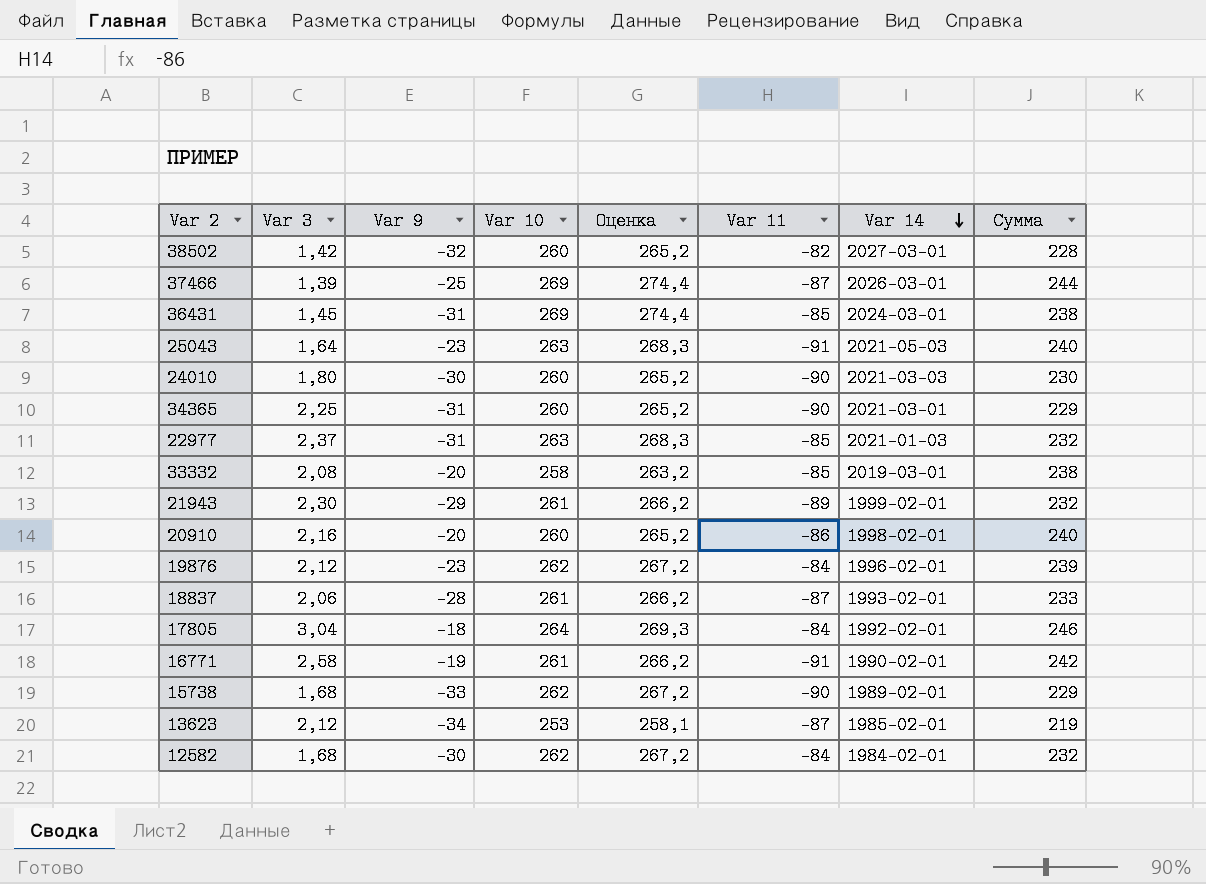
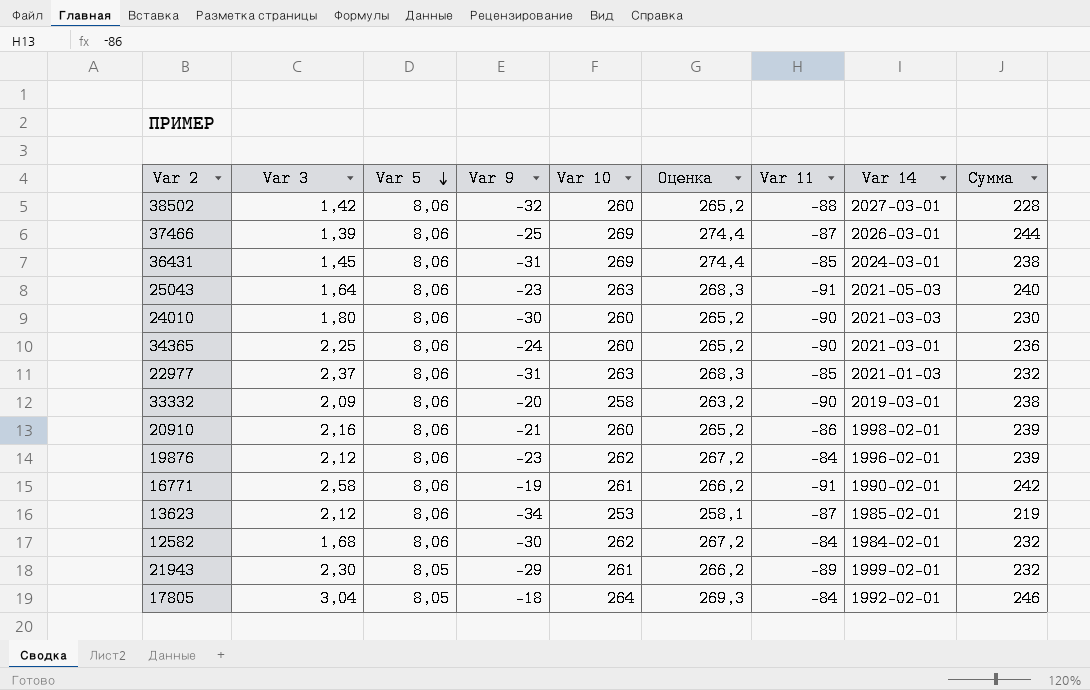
row order: Var 14 descending -> Var 5 descending
column Var 5 | position: none -> 3
row 18837: 2,06 | -28 | 261 | 266,2 | -87 | 1993-02-01 | 233 -> none
row 15738: 1,68 | -33 | 262 | 267,2 | -90 | 1989-02-01 | 229 -> none
38502 | Var 11: -82 -> -88
34365 | Var 9: -31 -> -24
34365 | Сумма: 229 -> 236
33332 | Var 3: 2,08 -> 2,09
33332 | Var 11: -85 -> -90
20910 | Var 9: -20 -> -21
20910 | Сумма: 240 -> 239

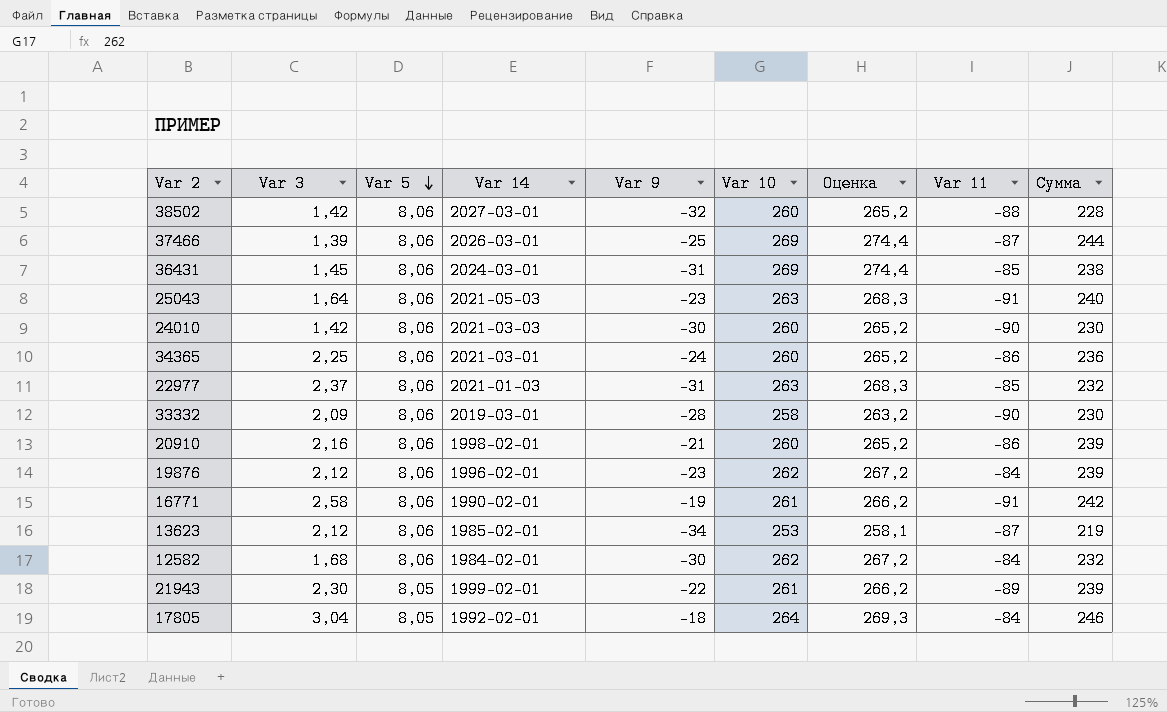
column Var 14 | position: 8 -> 4
24010 | Var 3: 1,80 -> 1,42
34365 | Var 11: -90 -> -86
33332 | Var 9: -20 -> -28
33332 | Сумма: 238 -> 230
21943 | Var 9: -29 -> -22
21943 | Сумма: 232 -> 239

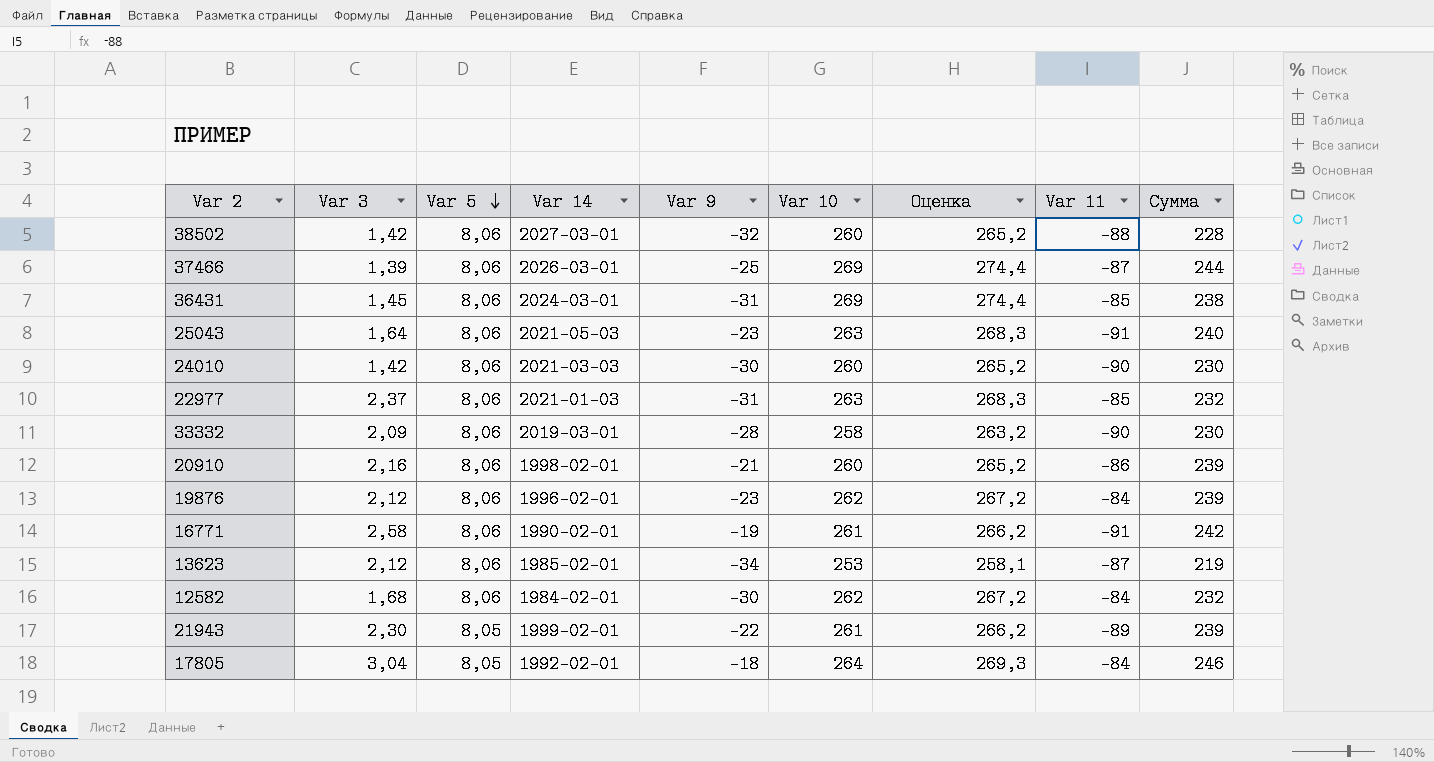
row 34365: 2,25 | 8,06 | 2021-03-01 | -24 | 260 | 265,2 | -86 | 236 -> none

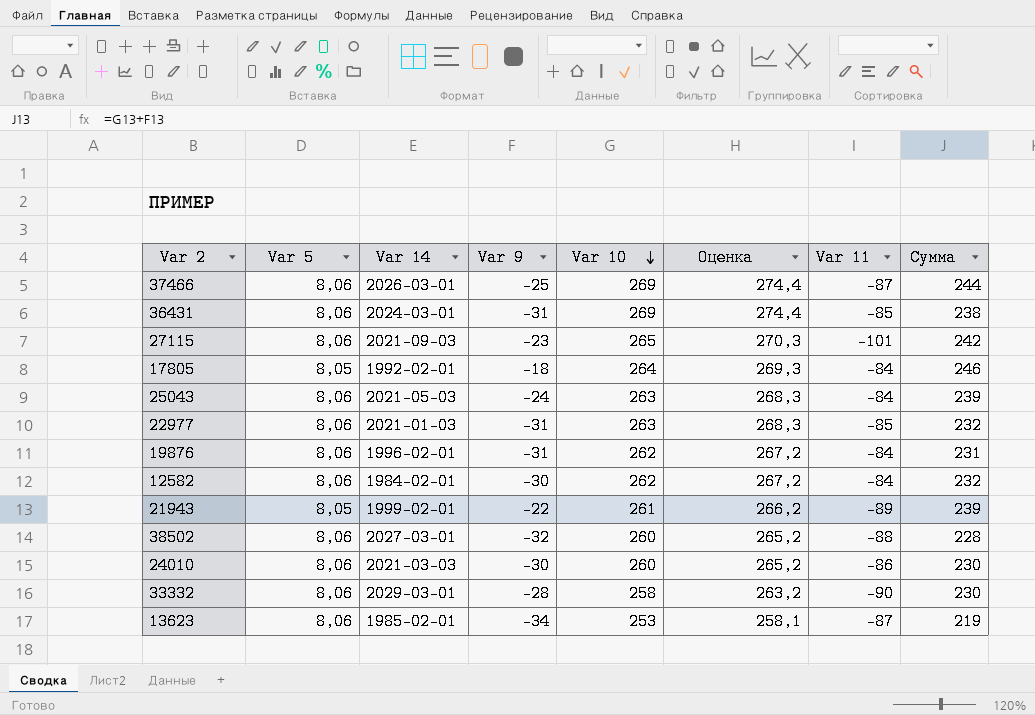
row order: Var 5 descending -> Var 10 descending
column Var 3 | position: 2 -> none
row 20910: 2,16 | 8,06 | 1998-02-01 | -21 | 260 | 265,2 | -86 | 239 -> none
row 16771: 2,58 | 8,06 | 1990-02-01 | -19 | 261 | 266,2 | -91 | 242 -> none
row 27115: none -> 8,06 | 2021-09-03 | -23 | 265 | 270,3 | -101 | 242
25043 | Var 9: -23 -> -24
25043 | Var 11: -91 -> -84
25043 | Сумма: 240 -> 239
19876 | Var 9: -23 -> -31
19876 | Сумма: 239 -> 231
24010 | Var 11: -90 -> -86
33332 | Var 14: 2019-03-01 -> 2029-03-01

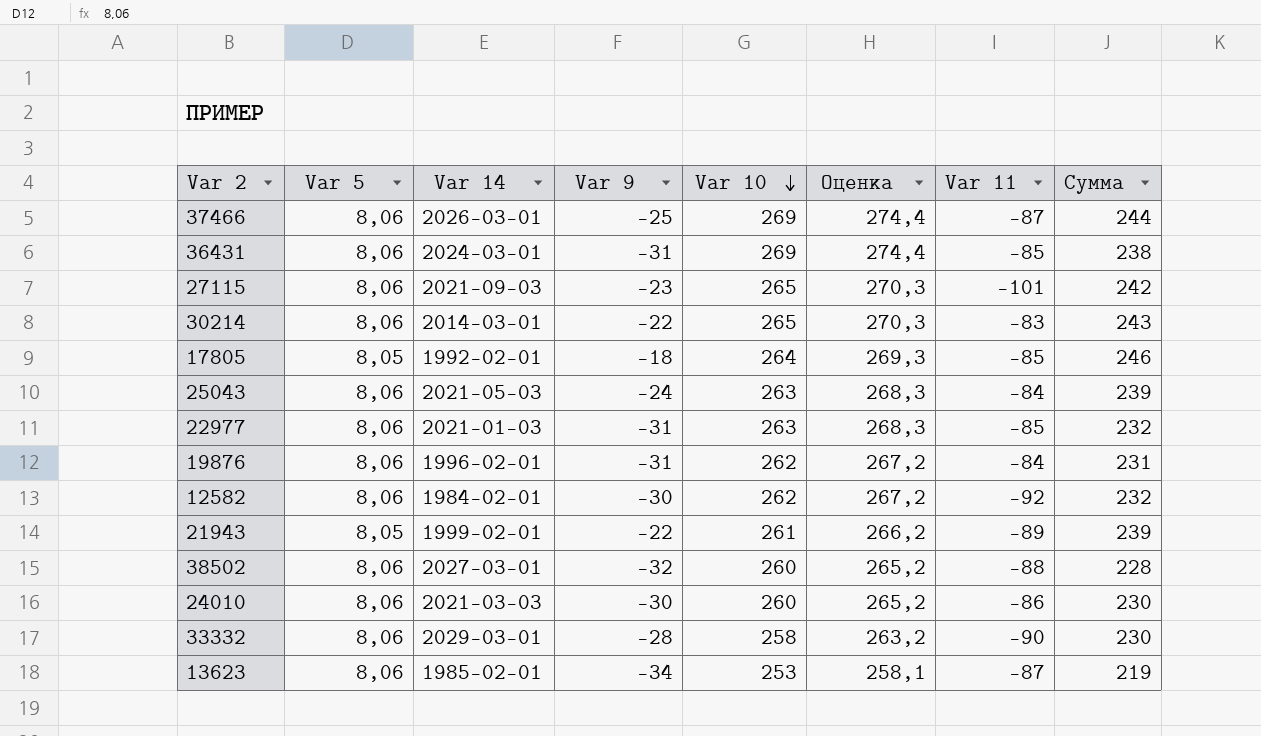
row 30214: none -> 8,06 | 2014-03-01 | -22 | 265 | 270,3 | -83 | 243
17805 | Var 11: -84 -> -85
12582 | Var 11: -84 -> -92

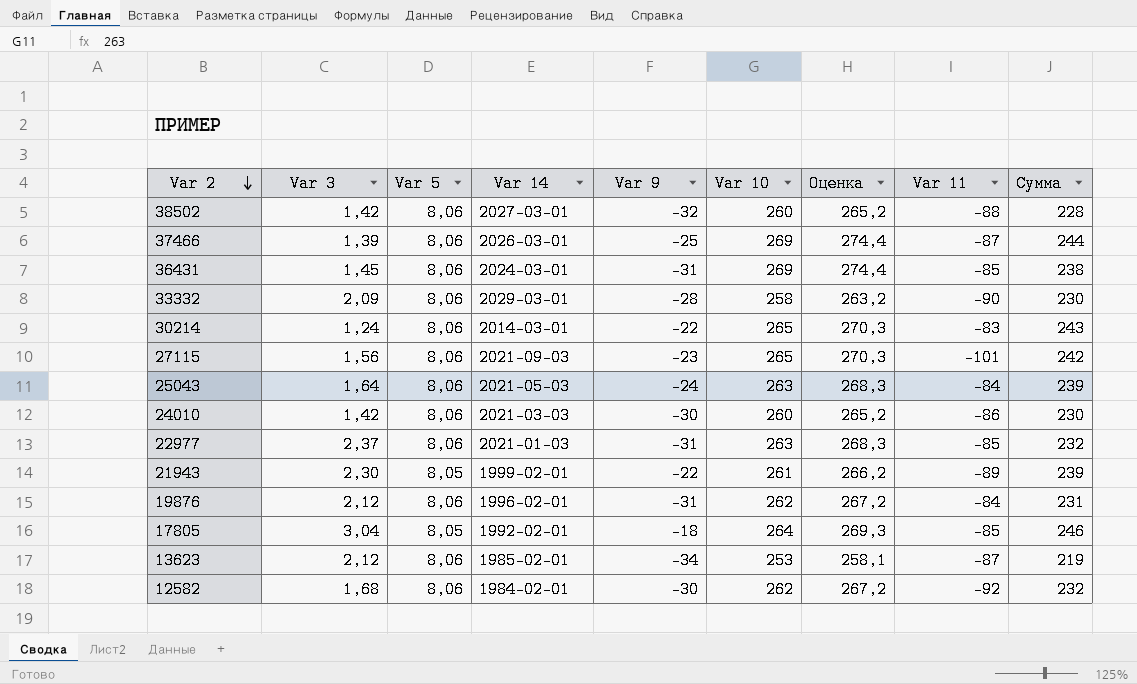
row order: Var 10 descending -> Var 2 descending
column Var 3 | position: none -> 2

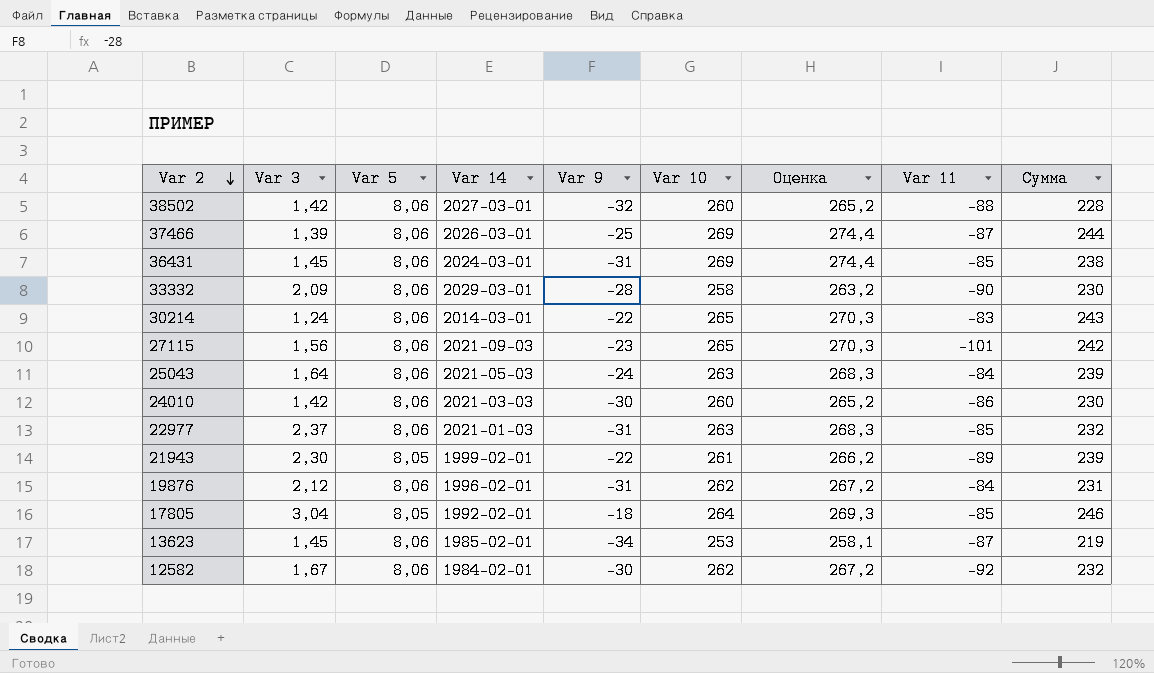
13623 | Var 3: 2,12 -> 1,45
12582 | Var 3: 1,68 -> 1,67

